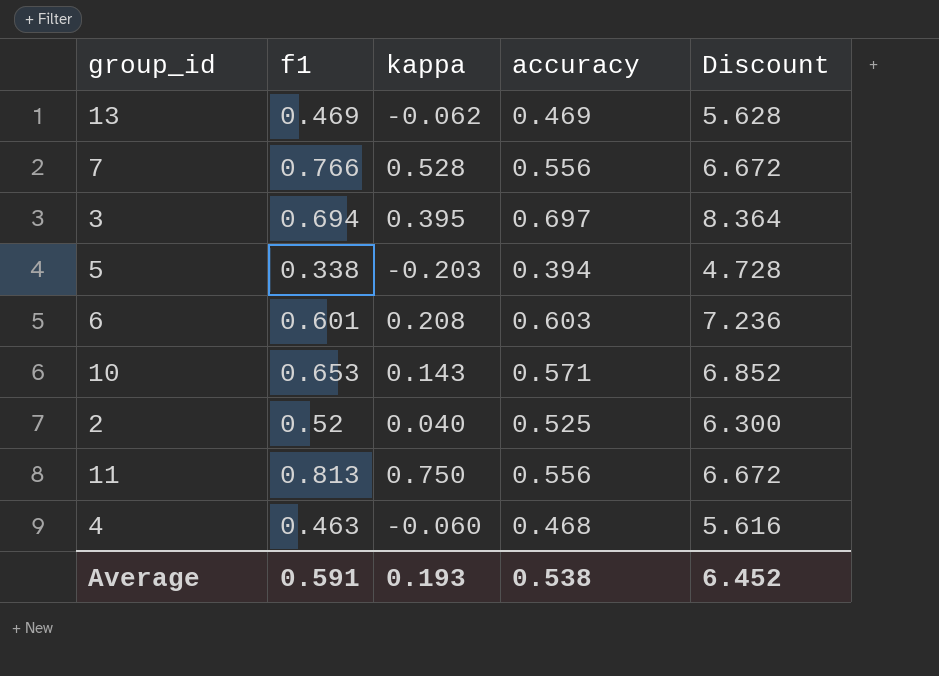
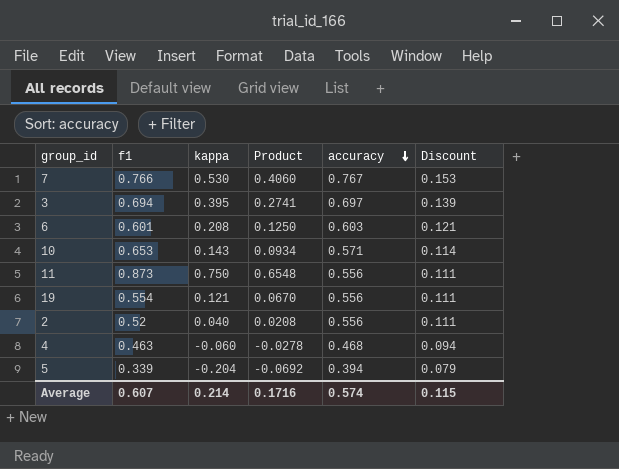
row order: none -> accuracy descending
column Product | formula: none -> [f1] * [kappa]
column Discount | formula: [accuracy] * 12 -> [accuracy] * 0.2
row 13: 0.469 | -0.062 | 0.469 | 5.628 -> none
7 | kappa: 0.528 -> 0.530
7 | accuracy: 0.556 -> 0.767
11 | f1: 0.813 -> 0.873
row 19: none -> 0.554 | 0.121 | 0.0670 | 0.556 | 0.111
2 | accuracy: 0.525 -> 0.556
5 | f1: 0.338 -> 0.339
5 | kappa: -0.203 -> -0.204
Average | f1: 0.591 -> 0.607
Average | kappa: 0.193 -> 0.214
Average | accuracy: 0.538 -> 0.574
Average | Discount: 6.452 -> 0.115

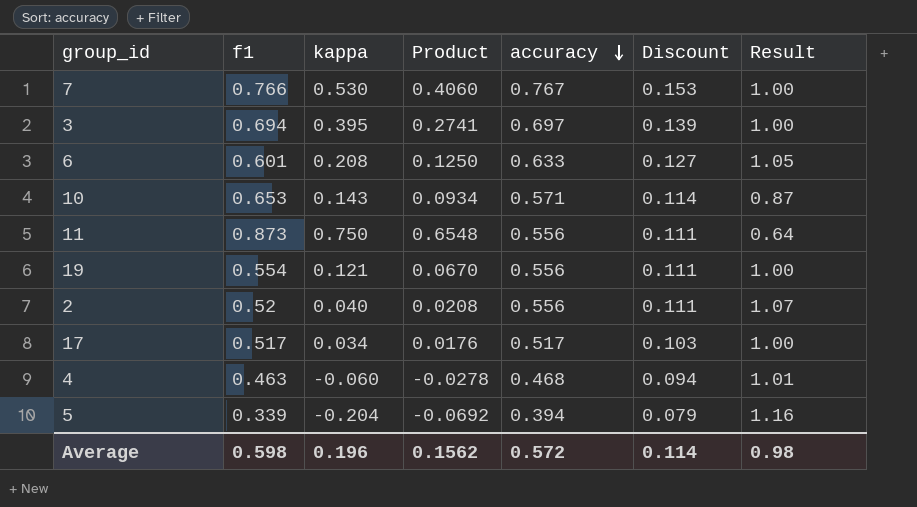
column Result | formula: none -> [accuracy] / [f1]
6 | accuracy: 0.603 -> 0.633
6 | Discount: 0.121 -> 0.127
row 17: none -> 0.517 | 0.034 | 0.0176 | 0.517 | 0.103 | 1.00
Average | f1: 0.607 -> 0.598
Average | kappa: 0.214 -> 0.196
Average | Product: 0.1716 -> 0.1562
Average | accuracy: 0.574 -> 0.572
Average | Discount: 0.115 -> 0.114

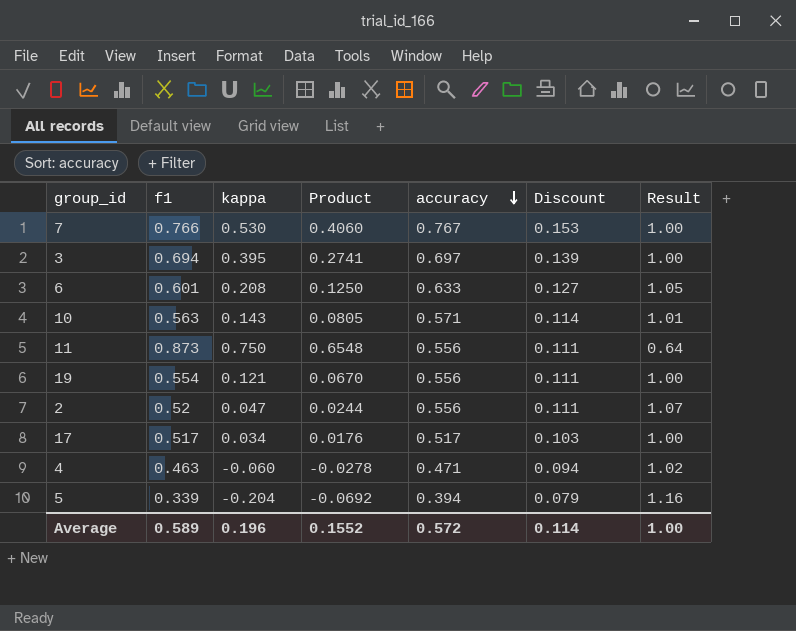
10 | f1: 0.653 -> 0.563
10 | Product: 0.0934 -> 0.0805
10 | Result: 0.87 -> 1.01
2 | kappa: 0.040 -> 0.047
2 | Product: 0.0208 -> 0.0244
4 | accuracy: 0.468 -> 0.471
4 | Result: 1.01 -> 1.02
Average | f1: 0.598 -> 0.589
Average | Product: 0.1562 -> 0.1552
Average | Result: 0.98 -> 1.00

